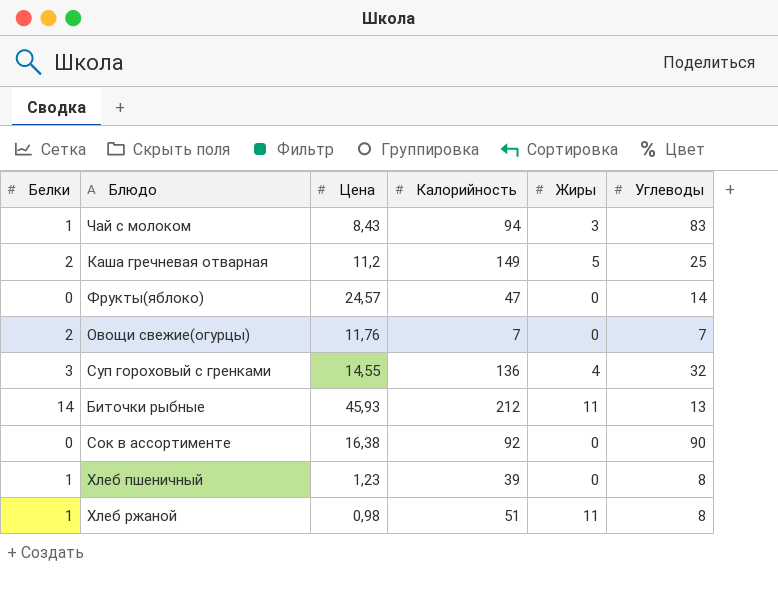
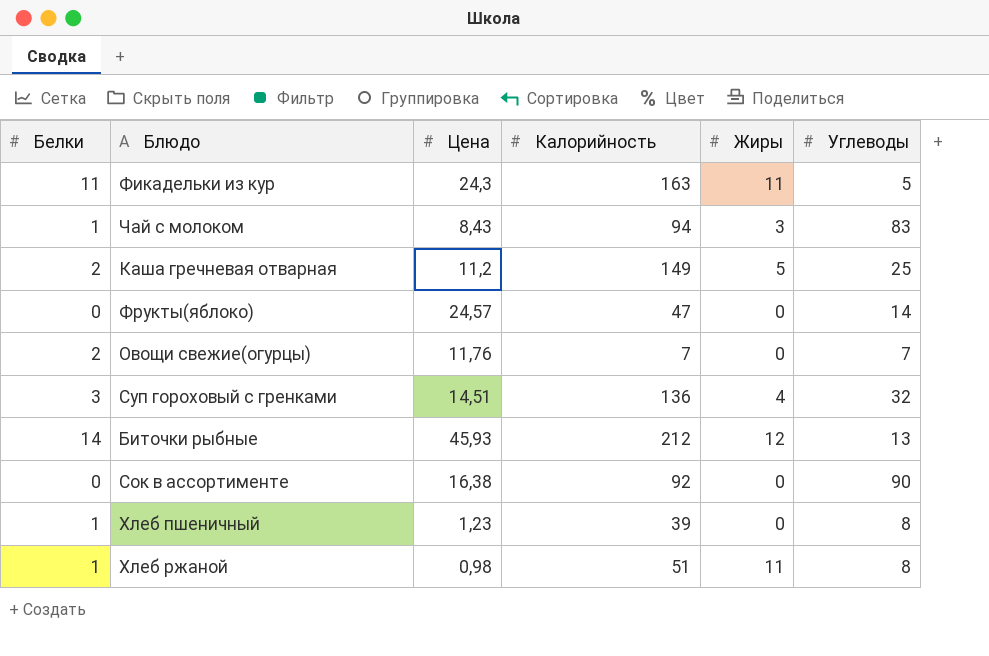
row Фикадельки из кур: none -> 11 | 24,3 | 163 | 11 | 5
Суп гороховый с гренками | Цена: 14,55 -> 14,51
Биточки рыбные | Жиры: 11 -> 12

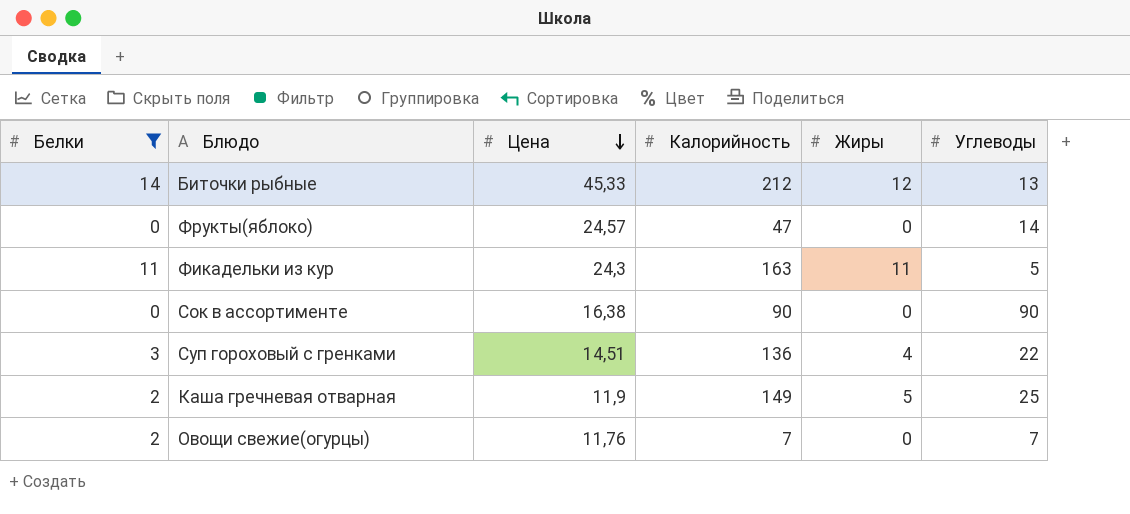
filter: none -> Белки != 1
row order: none -> Цена descending
Биточки рыбные | Цена: 45,93 -> 45,33
Сок в ассортименте | Калорийность: 92 -> 90
Суп гороховый с гренками | Углеводы: 32 -> 22
Каша гречневая отварная | Цена: 11,2 -> 11,9

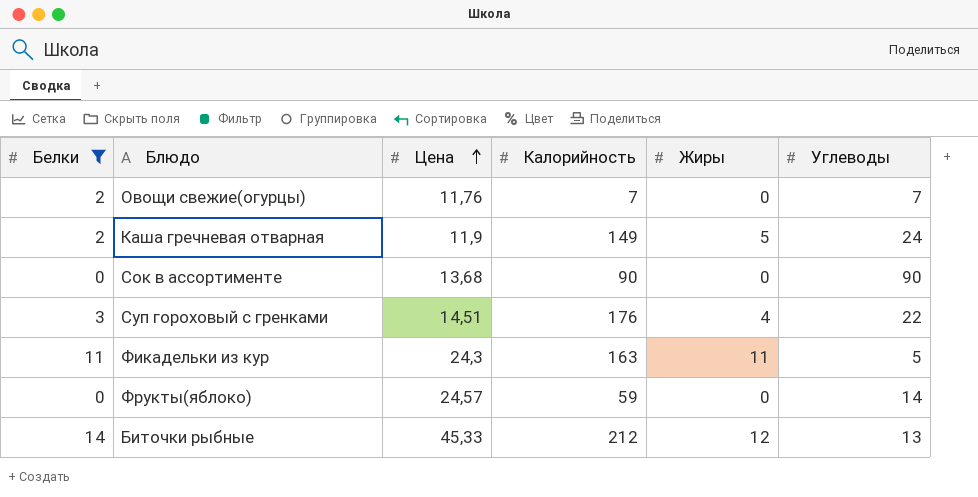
row order: Цена descending -> Цена ascending
Каша гречневая отварная | Углеводы: 25 -> 24
Сок в ассортименте | Цена: 16,38 -> 13,68
Суп гороховый с гренками | Калорийность: 136 -> 176
Фрукты(яблоко) | Калорийность: 47 -> 59

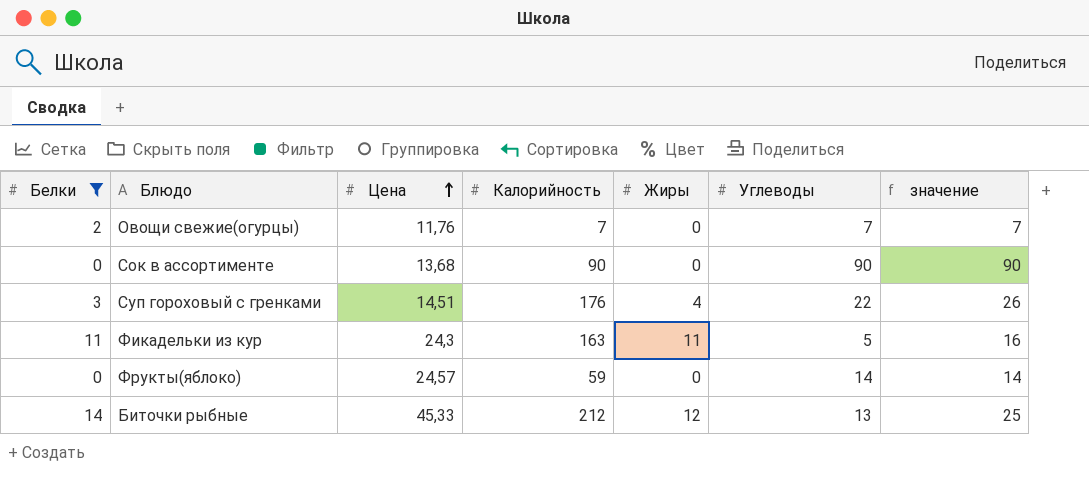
column значение | formula: none -> [Жиры] + [Углеводы]
row Каша гречневая отварная: 2 | 11,9 | 149 | 5 | 24 -> none

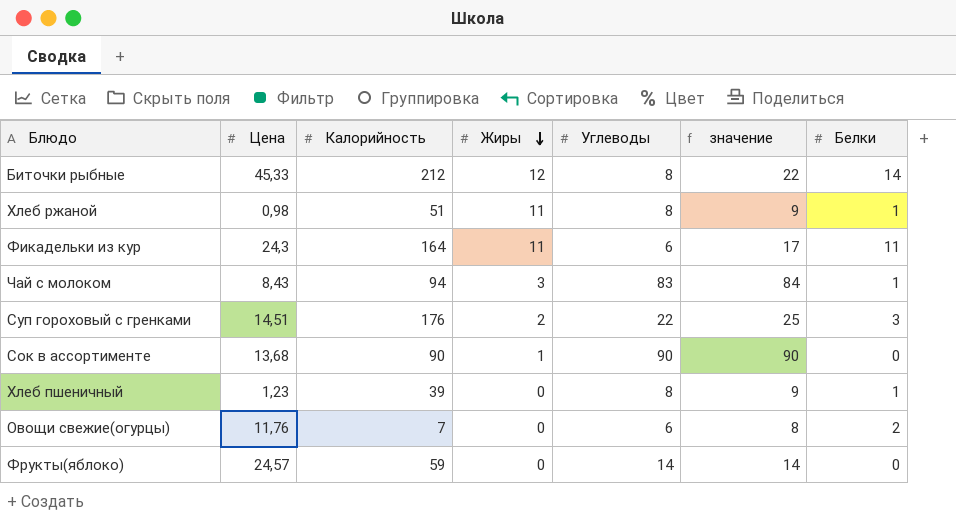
filter: Белки != 1 -> none
row order: Цена ascending -> Жиры descending
column значение | formula: [Жиры] + [Углеводы] -> [Углеводы] + [Белки]
column Белки | position: 1 -> 7
Биточки рыбные | Углеводы: 13 -> 8
Фикадельки из кур | Калорийность: 163 -> 164
Фикадельки из кур | Углеводы: 5 -> 6
Суп гороховый с гренками | Жиры: 4 -> 2
Сок в ассортименте | Жиры: 0 -> 1
Овощи свежие(огурцы) | Углеводы: 7 -> 6

